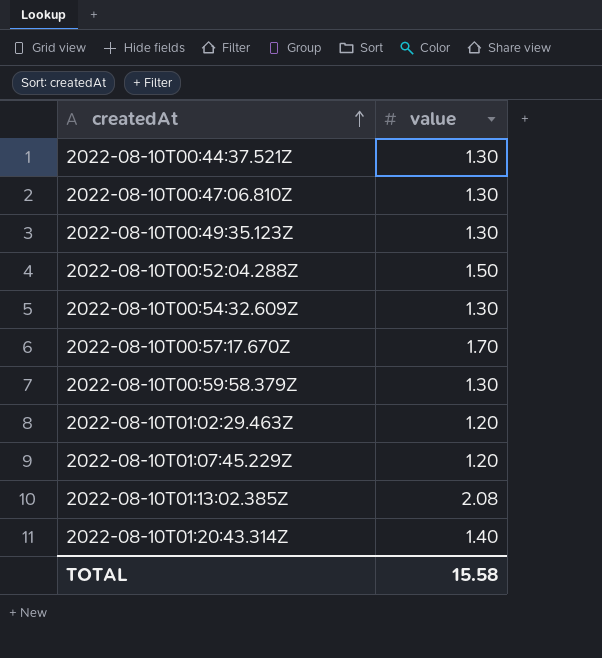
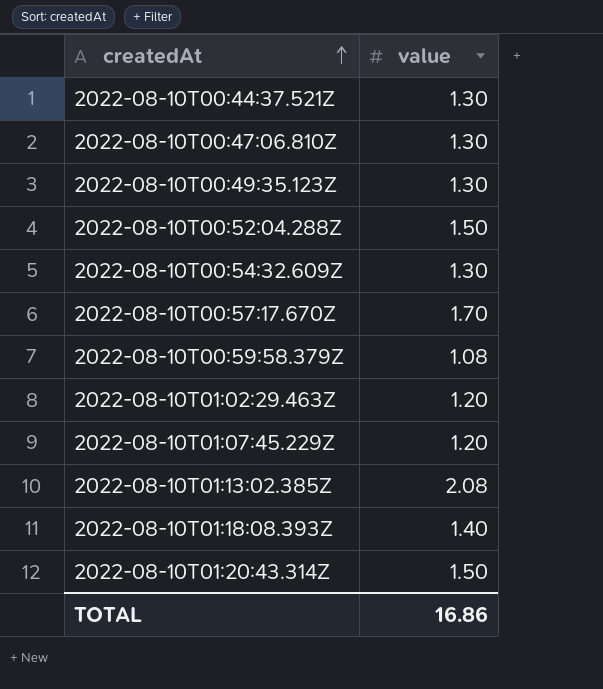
2022-08-10T00:59:58.379Z | value: 1.30 -> 1.08
row 2022-08-10T01:18:08.393Z: none -> 1.40
2022-08-10T01:20:43.314Z | value: 1.40 -> 1.50
TOTAL | value: 15.58 -> 16.86

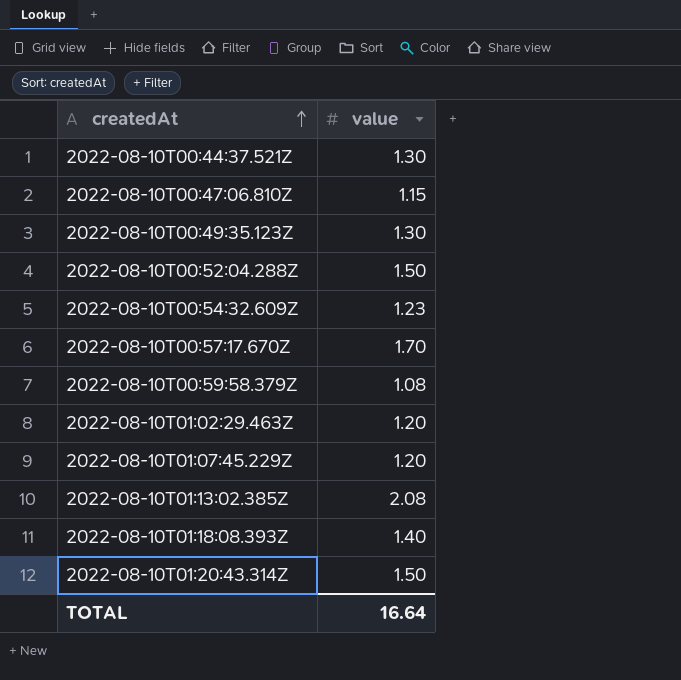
2022-08-10T00:47:06.810Z | value: 1.30 -> 1.15
2022-08-10T00:54:32.609Z | value: 1.30 -> 1.23
TOTAL | value: 16.86 -> 16.64

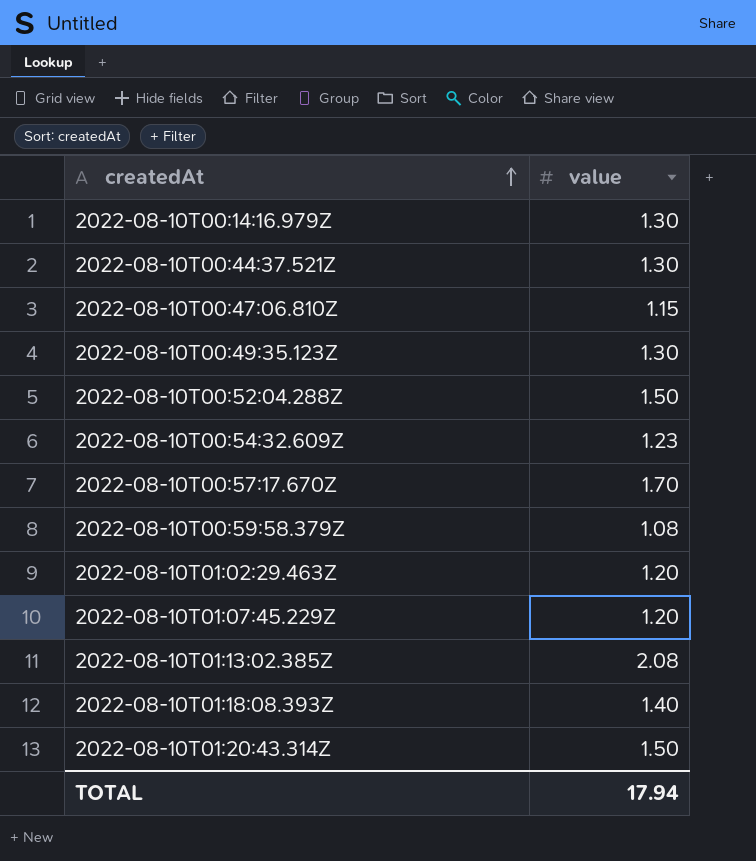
row 2022-08-10T00:14:16.979Z: none -> 1.30
TOTAL | value: 16.64 -> 17.94

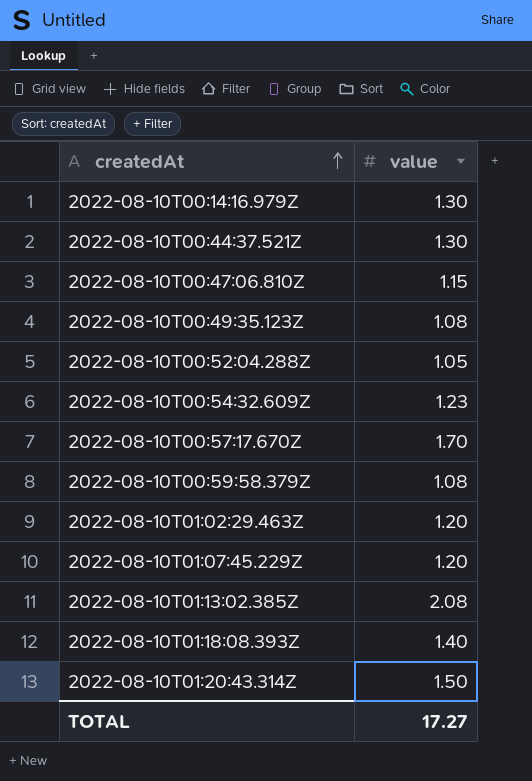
2022-08-10T00:49:35.123Z | value: 1.30 -> 1.08
2022-08-10T00:52:04.288Z | value: 1.50 -> 1.05
TOTAL | value: 17.94 -> 17.27

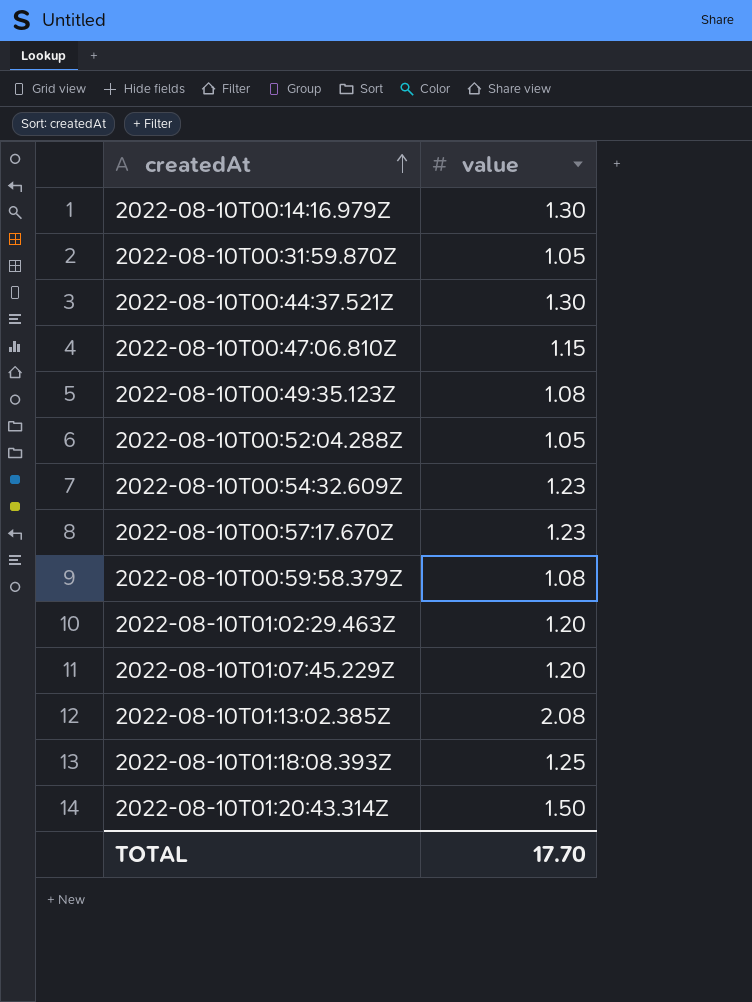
row 2022-08-10T00:31:59.870Z: none -> 1.05
2022-08-10T00:57:17.670Z | value: 1.70 -> 1.23
2022-08-10T01:18:08.393Z | value: 1.40 -> 1.25
TOTAL | value: 17.27 -> 17.70

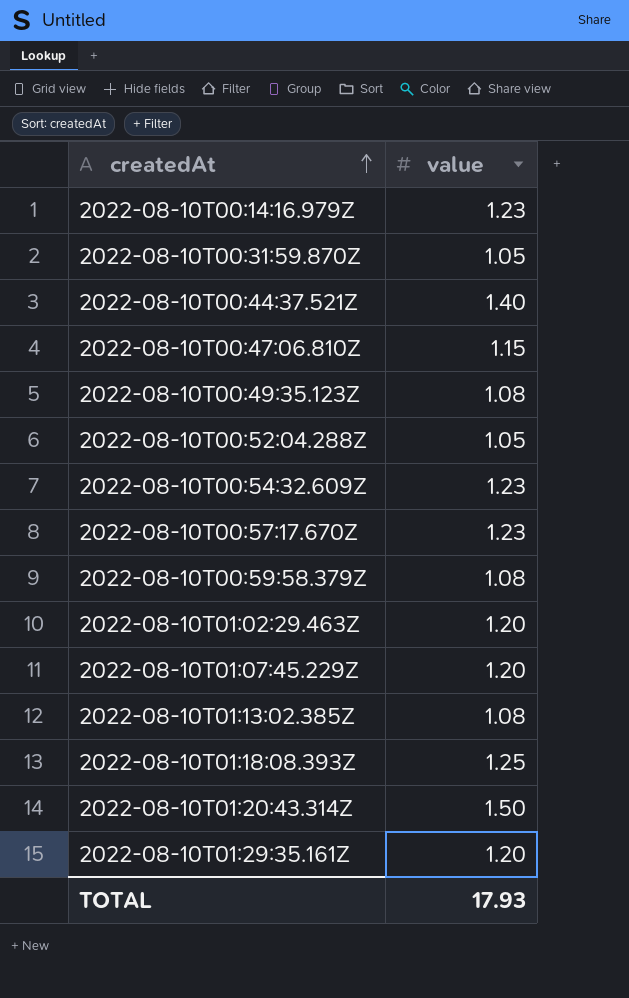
2022-08-10T00:14:16.979Z | value: 1.30 -> 1.23
2022-08-10T00:44:37.521Z | value: 1.30 -> 1.40
2022-08-10T01:13:02.385Z | value: 2.08 -> 1.08
row 2022-08-10T01:29:35.161Z: none -> 1.20
TOTAL | value: 17.70 -> 17.93

